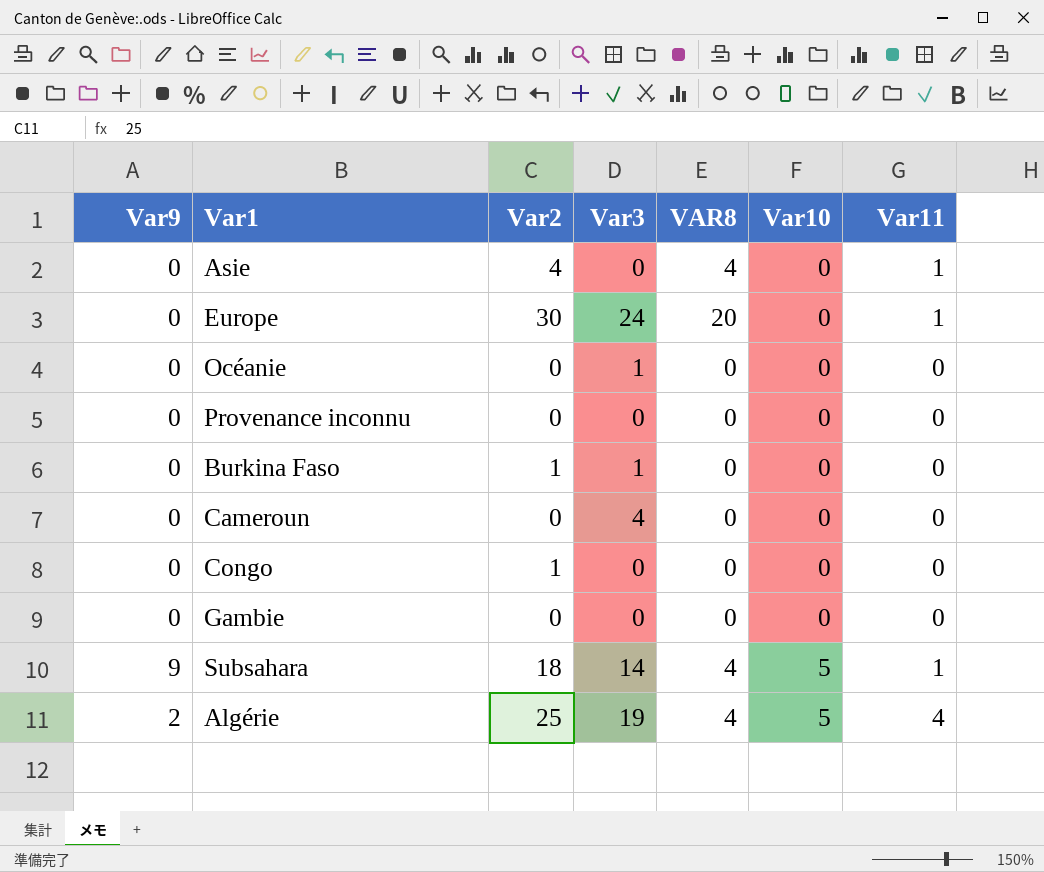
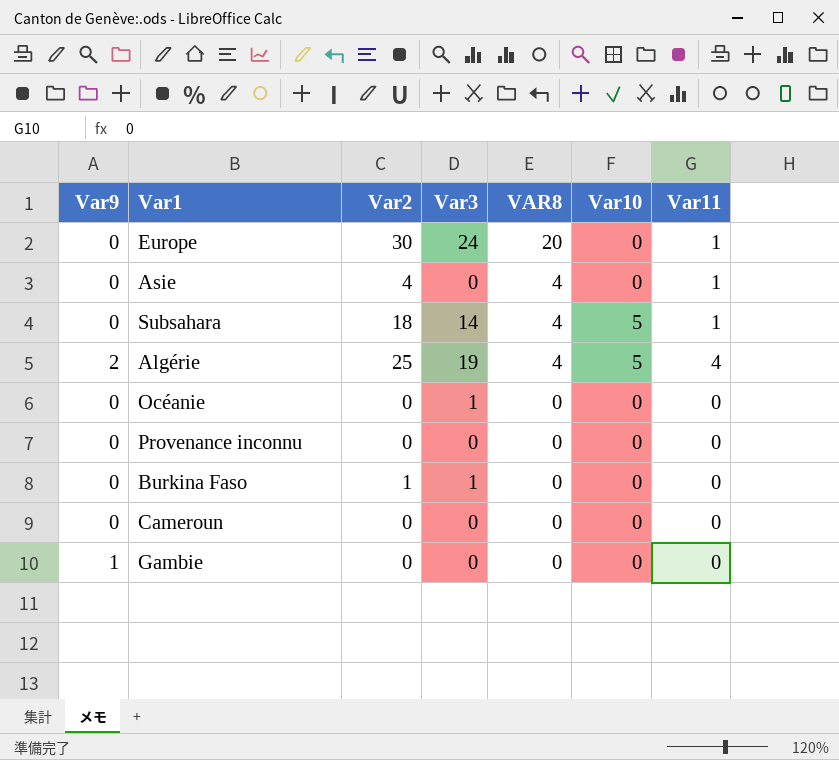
row order: Var10 ascending -> VAR8 descending
row Congo: 0 | 1 | 0 | 0 | 0 | 0 -> none
Subsahara | Var9: 9 -> 0
Cameroun | Var3: 4 -> 0
Gambie | Var9: 0 -> 1

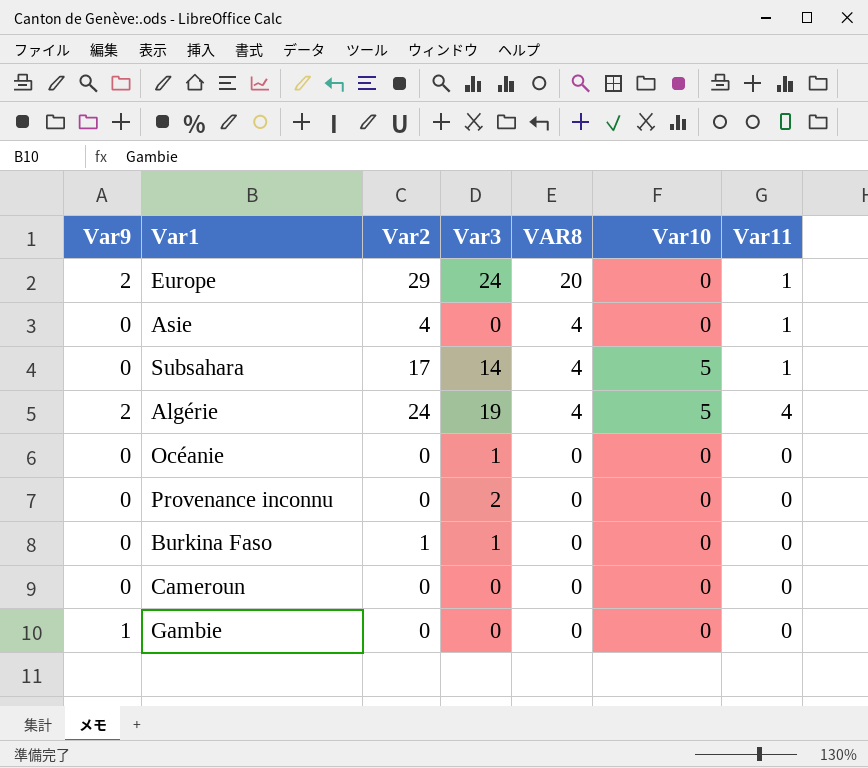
Europe | Var9: 0 -> 2
Europe | Var2: 30 -> 29
Subsahara | Var2: 18 -> 17
Algérie | Var2: 25 -> 24
Provenance inconnu | Var3: 0 -> 2

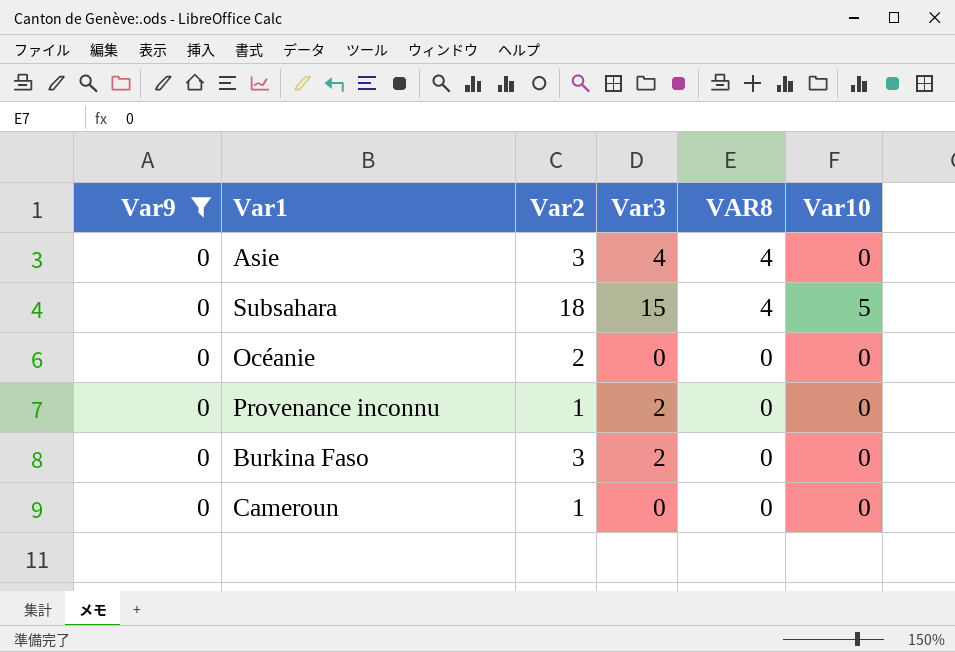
filter: none -> Var9 = 0
column Var11 | position: 7 -> none
Asie | Var2: 4 -> 3
Asie | Var3: 0 -> 4
Subsahara | Var2: 17 -> 18
Subsahara | Var3: 14 -> 15
Océanie | Var2: 0 -> 2
Océanie | Var3: 1 -> 0
Provenance inconnu | Var2: 0 -> 1
Burkina Faso | Var2: 1 -> 3
Burkina Faso | Var3: 1 -> 2
Cameroun | Var2: 0 -> 1

